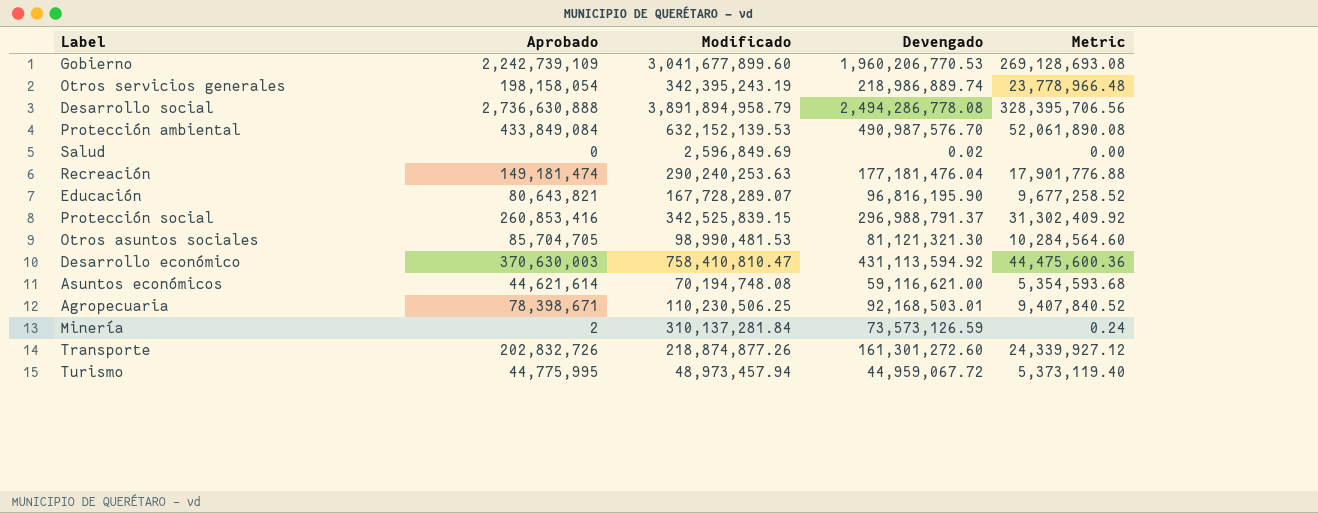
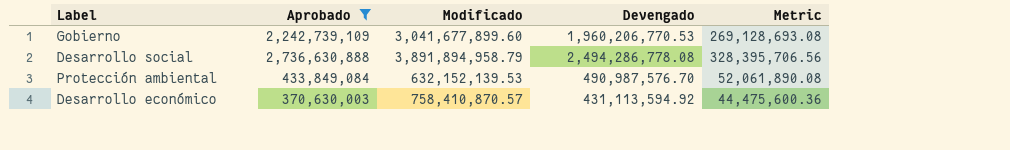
filter: none -> Aprobado >= 370,630,003
Desarrollo económico | Modificado: 758,410,810.47 -> 758,410,870.57

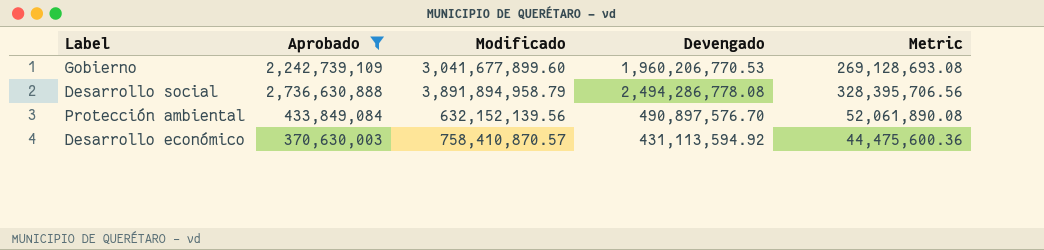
Protección ambiental | Modificado: 632,152,139.53 -> 632,152,139.56
Protección ambiental | Devengado: 490,987,576.70 -> 490,897,576.70

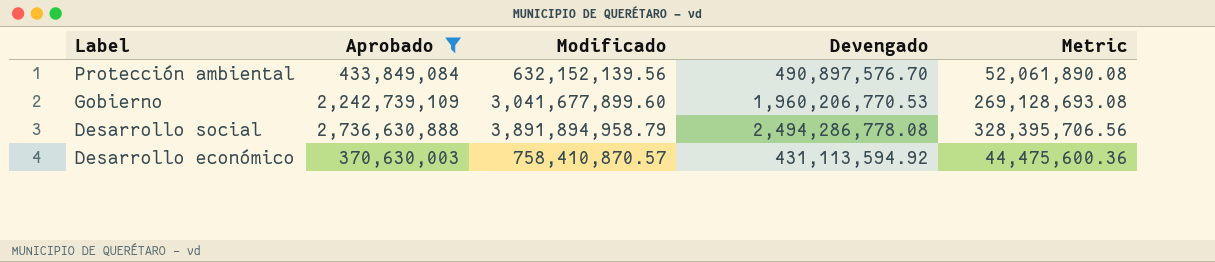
row order: none -> Label descending

